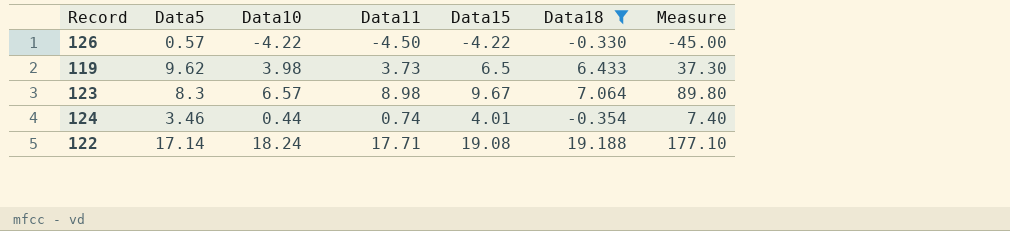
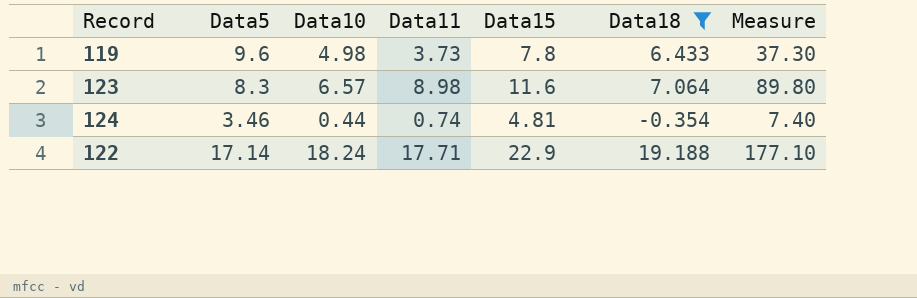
row 126: 0.57 | -4.22 | -4.50 | -4.22 | -0.330 | -45.00 -> none
119 | Data5: 9.62 -> 9.6
119 | Data10: 3.98 -> 4.98
119 | Data15: 6.5 -> 7.8
123 | Data15: 9.67 -> 11.6
124 | Data15: 4.01 -> 4.81
122 | Data15: 19.08 -> 22.9

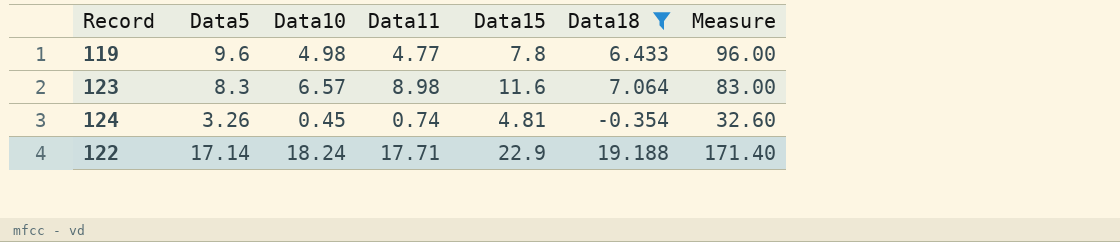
column Measure | formula: [Data11] * 10 -> [Data5] * 10
119 | Data11: 3.73 -> 4.77
124 | Data5: 3.46 -> 3.26
124 | Data10: 0.44 -> 0.45

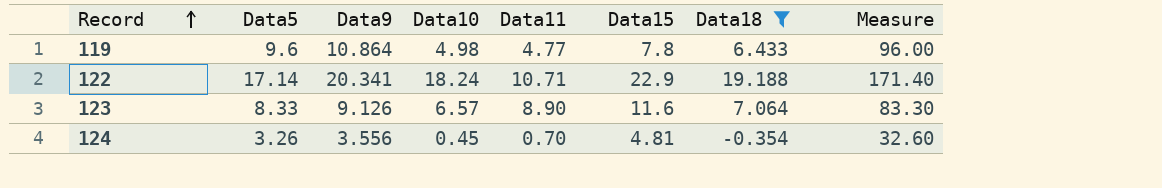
row order: none -> Record ascending
column Data9 | position: none -> 3
122 | Data11: 17.71 -> 10.71
123 | Data5: 8.3 -> 8.33
123 | Data11: 8.98 -> 8.90
123 | Measure: 83.00 -> 83.30
124 | Data11: 0.74 -> 0.70

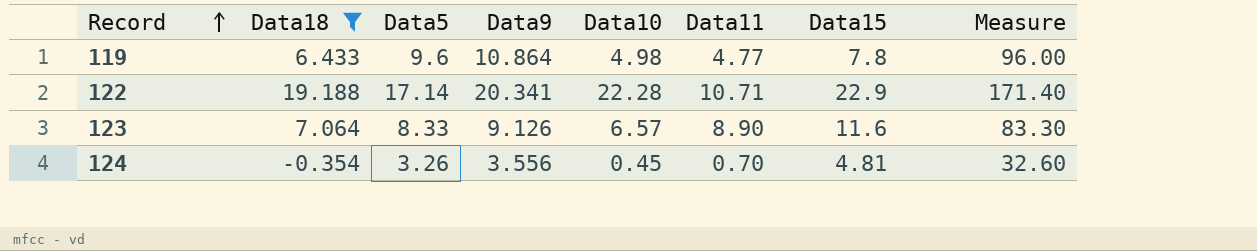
column Data18 | position: 7 -> 2
122 | Data10: 18.24 -> 22.28

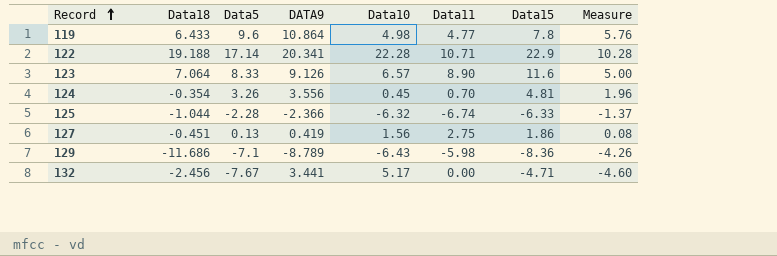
filter: Data18 >= -0.354 -> none
column name: Data9 -> DATA9
column Measure | formula: [Data5] * 10 -> [Data5] * 0.6

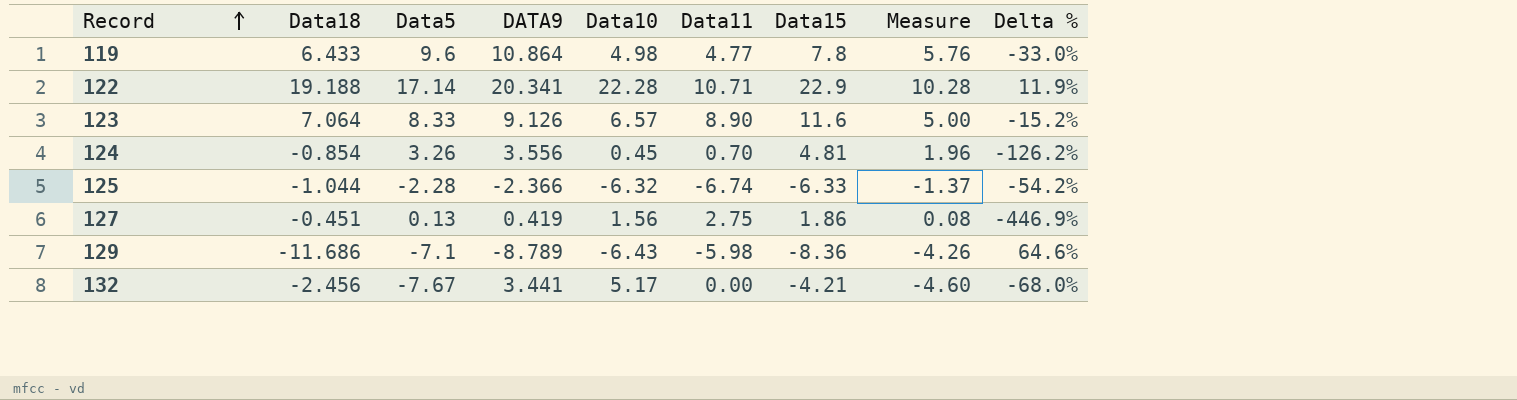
column Delta % | formula: none -> ([Data18] - [Data5]) / [Data5]
124 | Data18: -0.354 -> -0.854
132 | Data15: -4.71 -> -4.21

